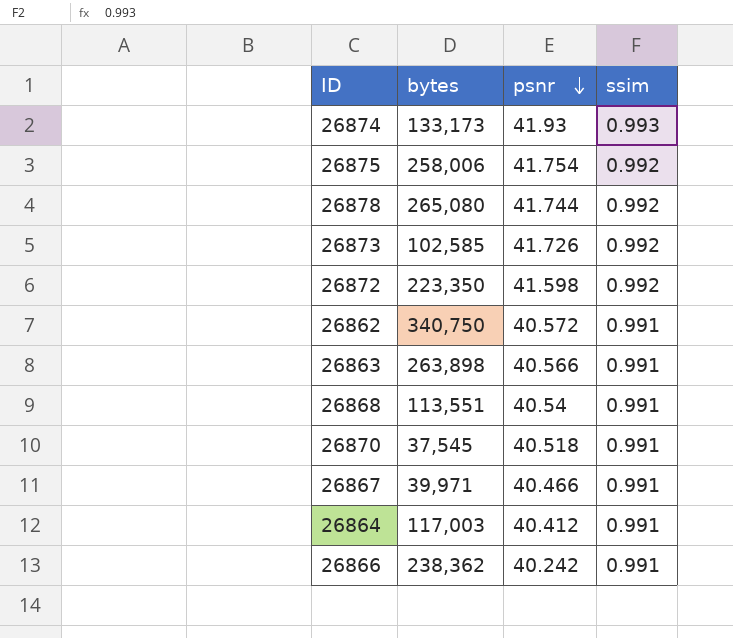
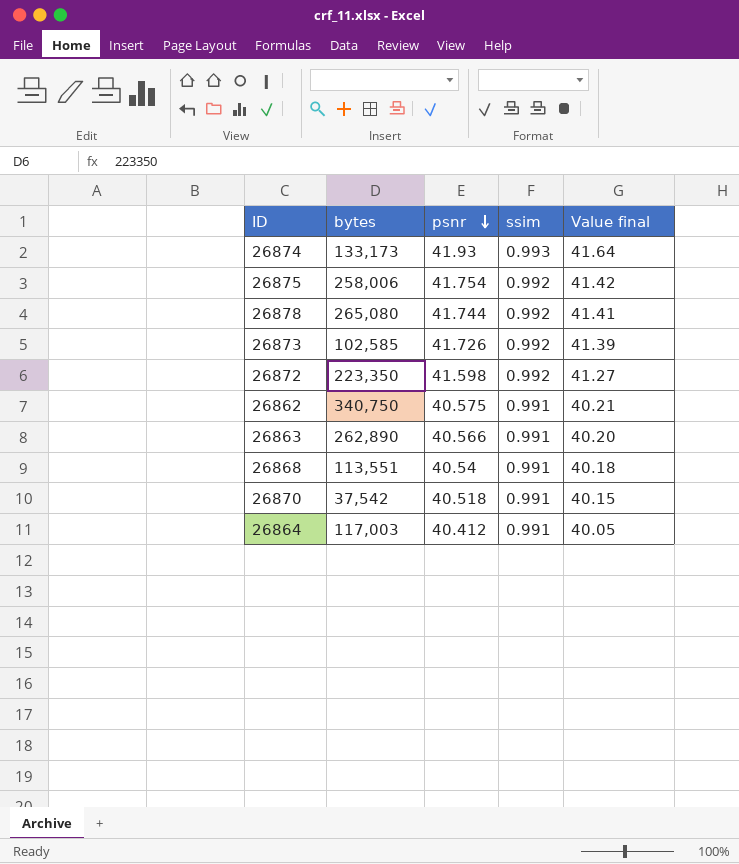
column Value final | formula: none -> [psnr] * [ssim]
row 26867: 39,971 | 40.466 | 0.991 -> none
row 26866: 238,362 | 40.242 | 0.991 -> none
26862 | psnr: 40.572 -> 40.575
26863 | bytes: 263,898 -> 262,890
26870 | bytes: 37,545 -> 37,542

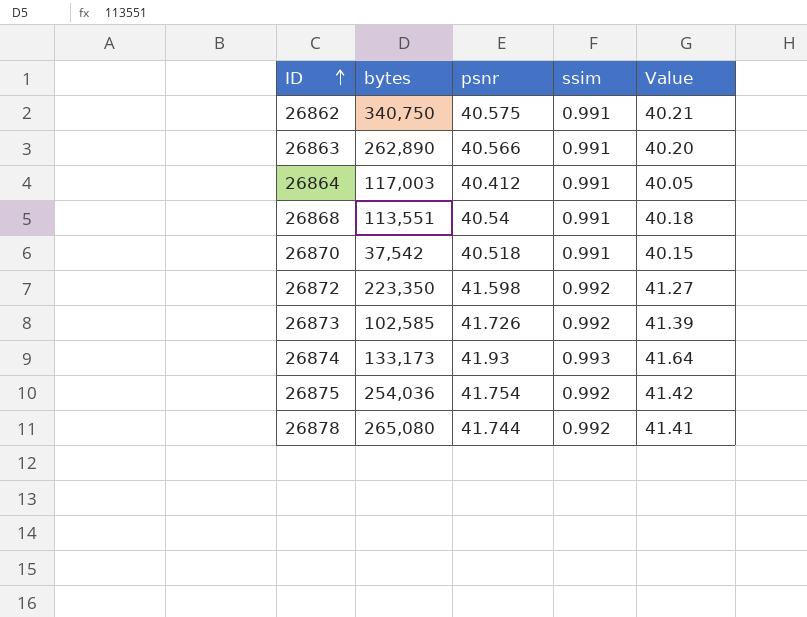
row order: psnr descending -> ID ascending
column name: Value final -> Value
26875 | bytes: 258,006 -> 254,036

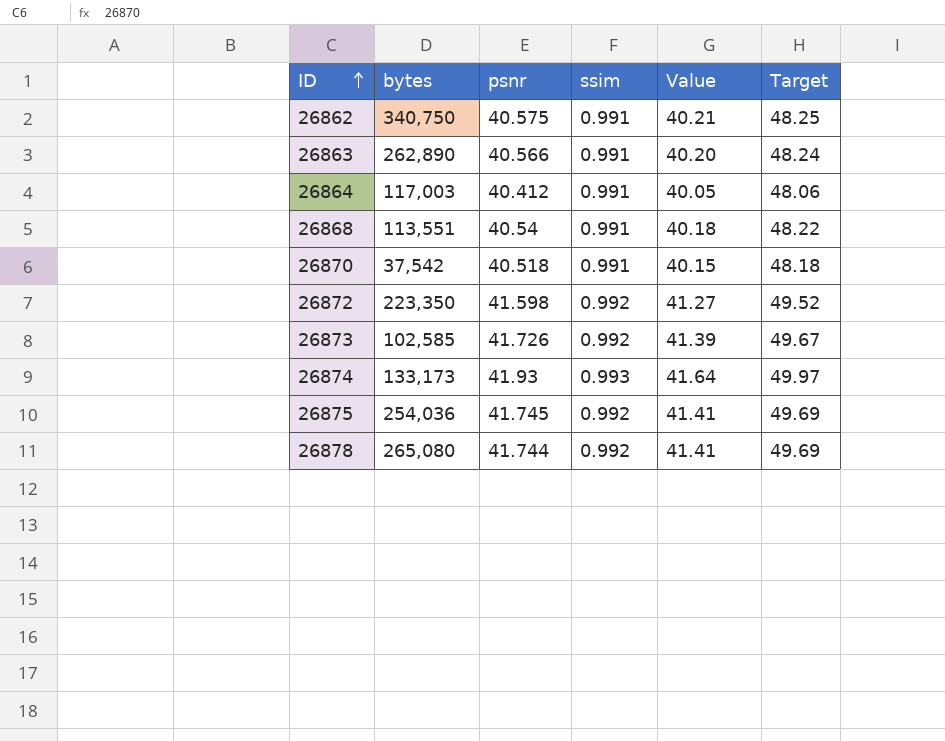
column Target | formula: none -> [Value] * 1.2
26875 | psnr: 41.754 -> 41.745
26875 | Value: 41.42 -> 41.41

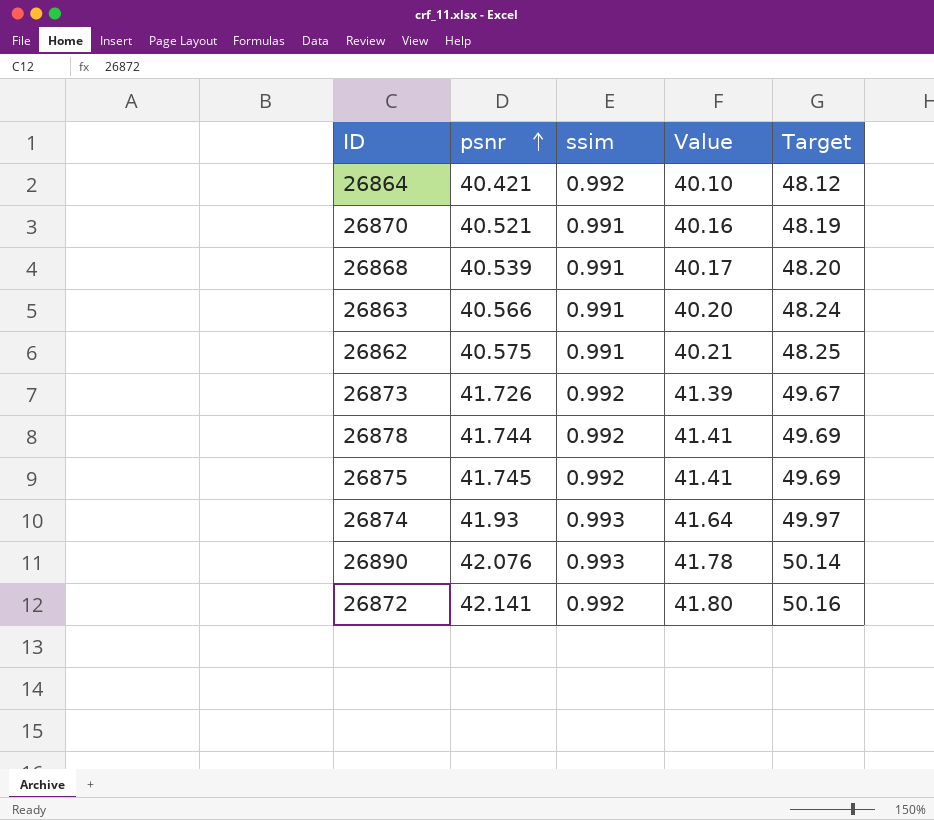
row order: ID ascending -> psnr ascending
column bytes | position: 2 -> none
26864 | psnr: 40.412 -> 40.421
26864 | ssim: 0.991 -> 0.992
26864 | Value: 40.05 -> 40.10
26864 | Target: 48.06 -> 48.12
26870 | psnr: 40.518 -> 40.521
26870 | Value: 40.15 -> 40.16
26870 | Target: 48.18 -> 48.19
26868 | psnr: 40.54 -> 40.539
26868 | Value: 40.18 -> 40.17
26868 | Target: 48.22 -> 48.20
row 26890: none -> 42.076 | 0.993 | 41.78 | 50.14
26872 | psnr: 41.598 -> 42.141
26872 | Value: 41.27 -> 41.80
26872 | Target: 49.52 -> 50.16

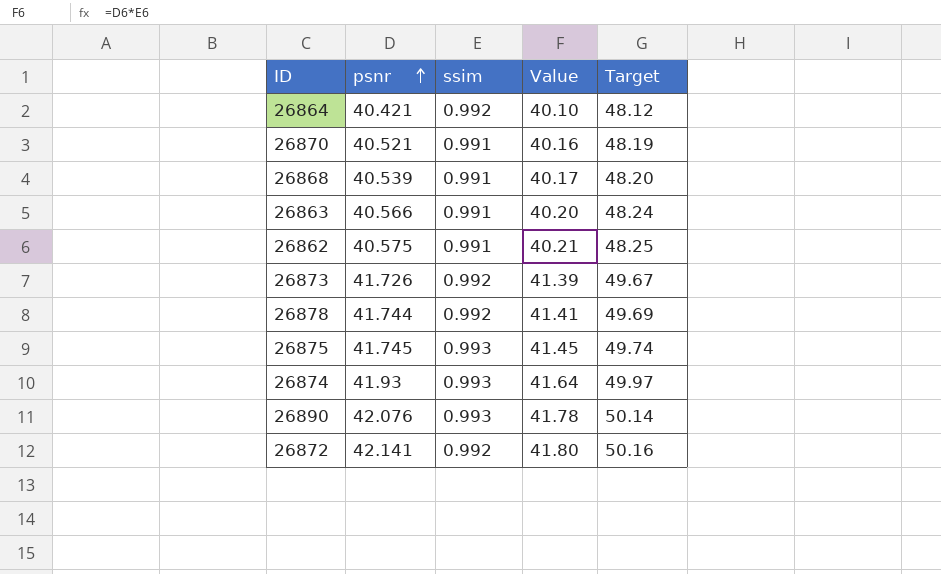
26875 | ssim: 0.992 -> 0.993
26875 | Value: 41.41 -> 41.45
26875 | Target: 49.69 -> 49.74

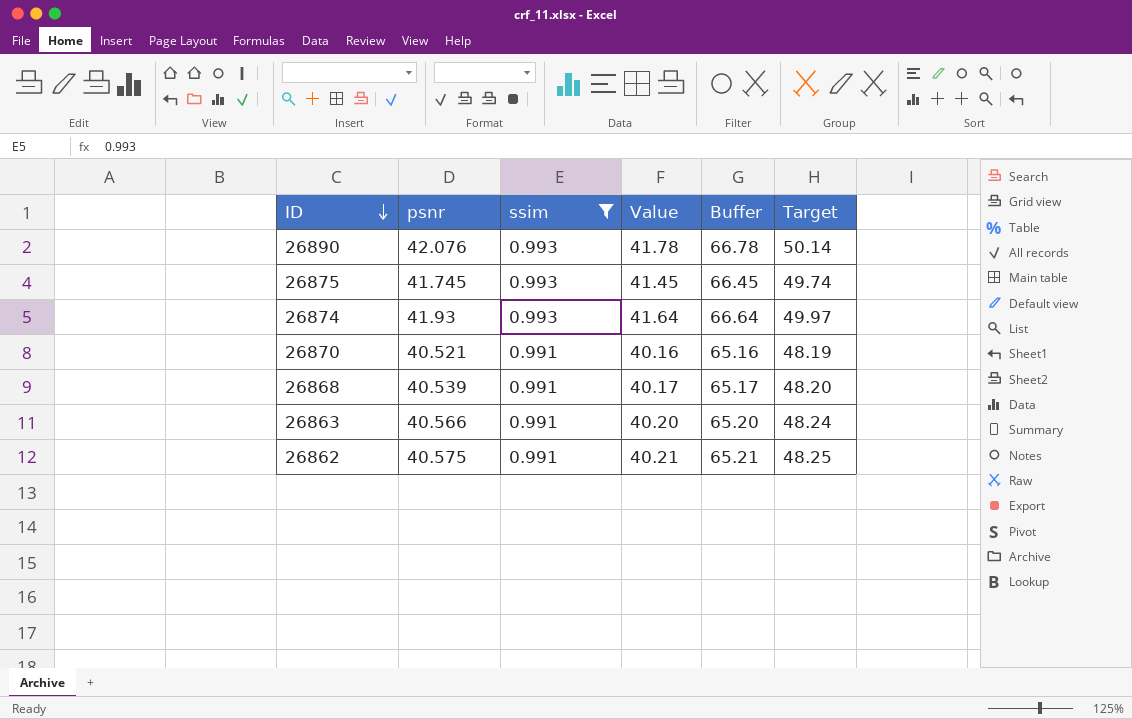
filter: none -> ssim != 0.992
row order: psnr ascending -> ID descending
column Buffer | formula: none -> [Value] + 25

